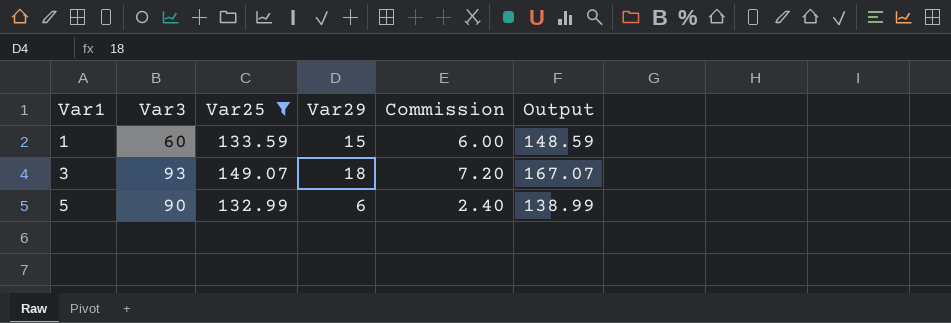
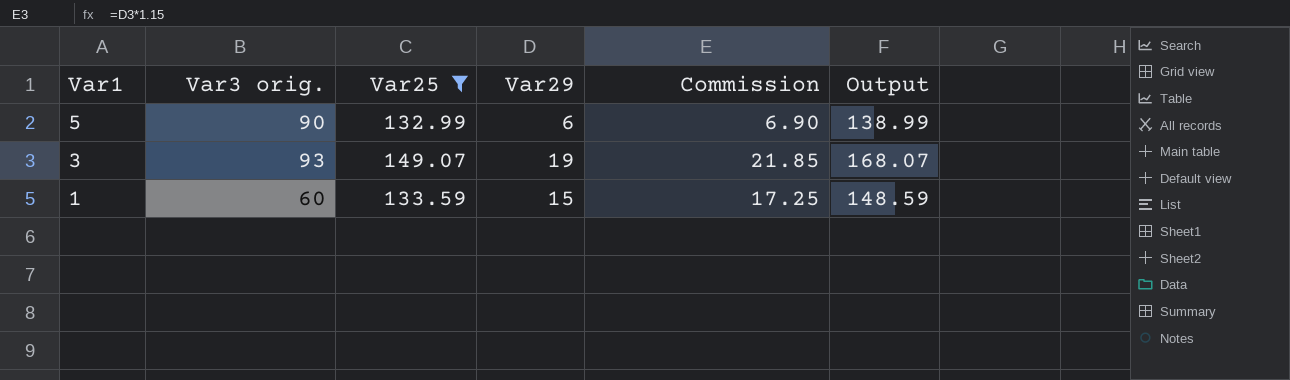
row order: Var1 ascending -> Var1 descending
column name: Var3 -> Var3 orig.
column Commission | formula: [Var29] * 0.4 -> [Var29] * 1.15
3 | Var29: 18 -> 19
3 | Output: 167.07 -> 168.07

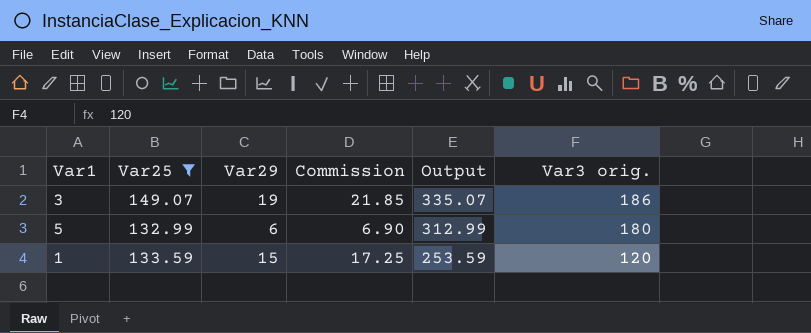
row order: Var1 descending -> Output descending
column Output | formula: [Var25] + [Var29] -> [Var25] + [Var3 orig.]
column Var3 orig. | position: 2 -> 6
3 | Var3 orig.: 93 -> 186
5 | Var3 orig.: 90 -> 180
1 | Var3 orig.: 60 -> 120

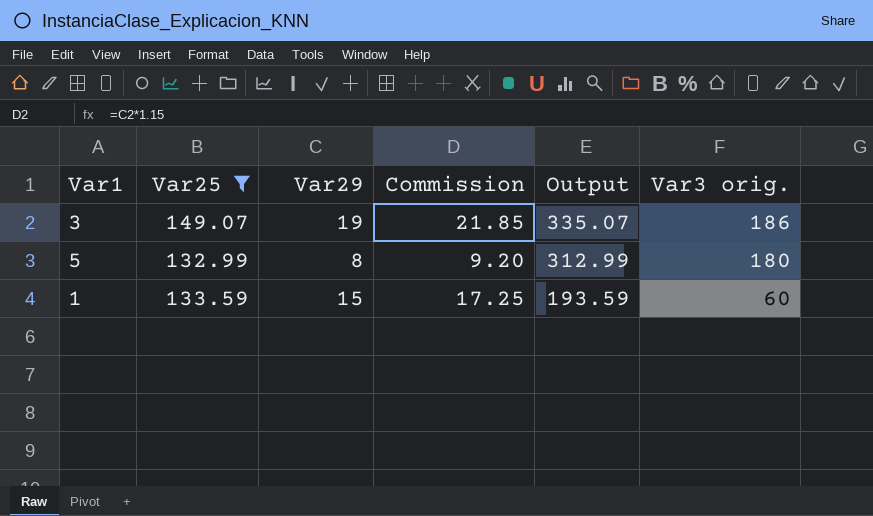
5 | Var29: 6 -> 8
5 | Commission: 6.90 -> 9.20
1 | Output: 253.59 -> 193.59
1 | Var3 orig.: 120 -> 60

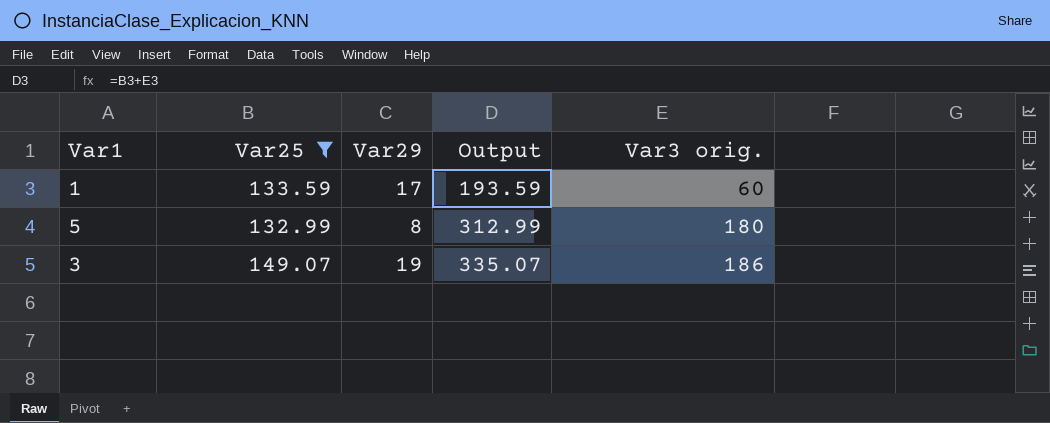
row order: Output descending -> Output ascending
column Commission | formula: [Var29] * 1.15 -> none
1 | Var29: 15 -> 17

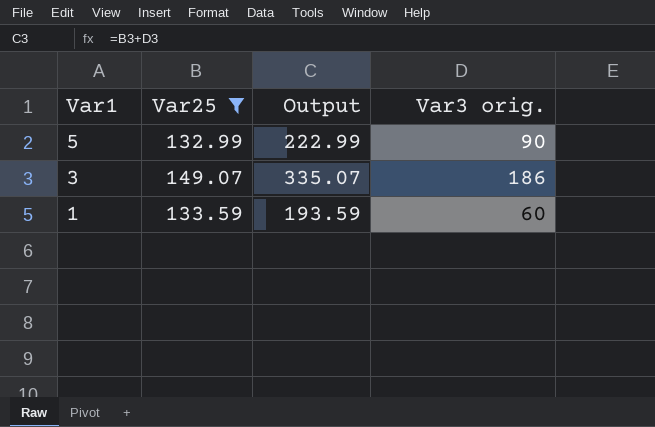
row order: Output ascending -> Var1 descending
column Var29 | position: 3 -> none
5 | Output: 312.99 -> 222.99
5 | Var3 orig.: 180 -> 90

